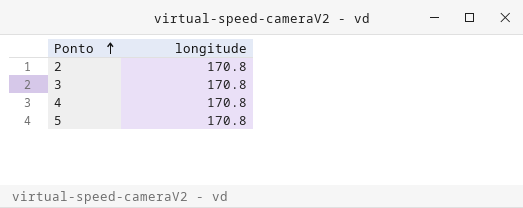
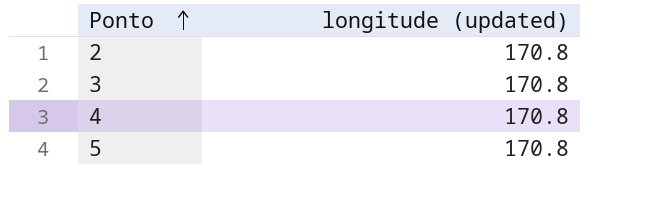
column name: longitude -> longitude (updated)

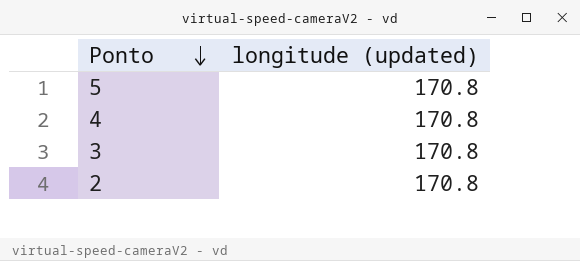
row order: Ponto ascending -> Ponto descending

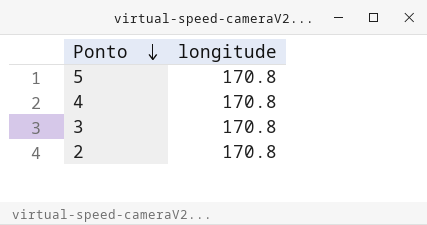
column name: longitude (updated) -> longitude

